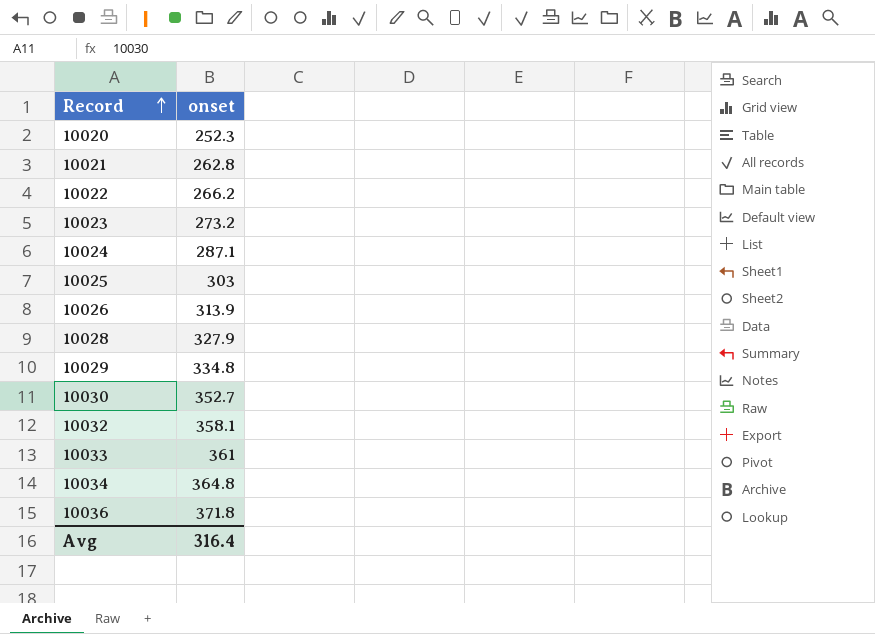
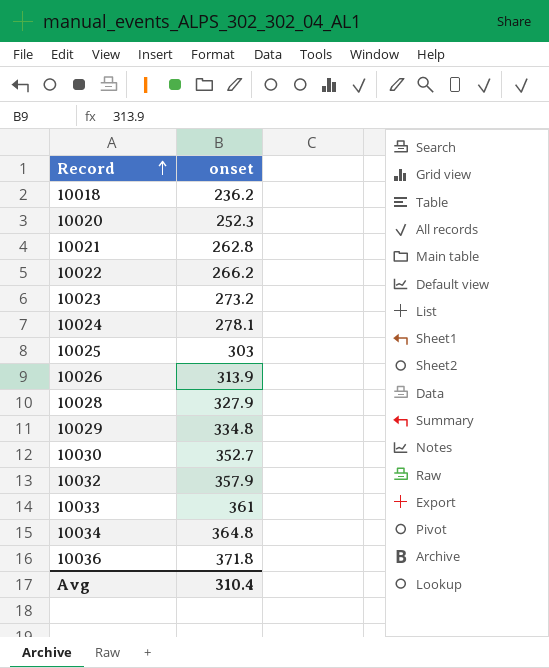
row 10018: none -> 236.2
10024 | onset: 287.1 -> 278.1
10032 | onset: 358.1 -> 357.9
Avg | onset: 316.4 -> 310.4

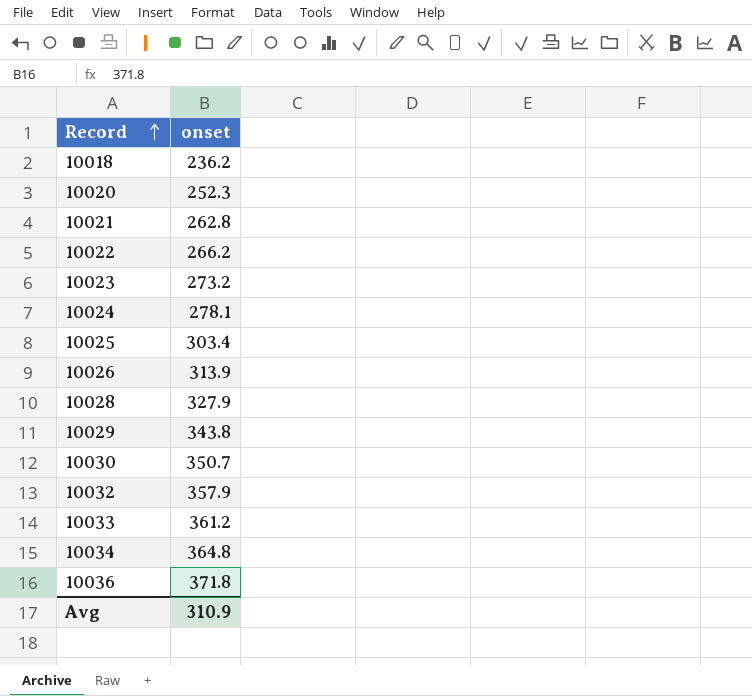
10025 | onset: 303 -> 303.4
10029 | onset: 334.8 -> 343.8
10030 | onset: 352.7 -> 350.7
10033 | onset: 361 -> 361.2
Avg | onset: 310.4 -> 310.9

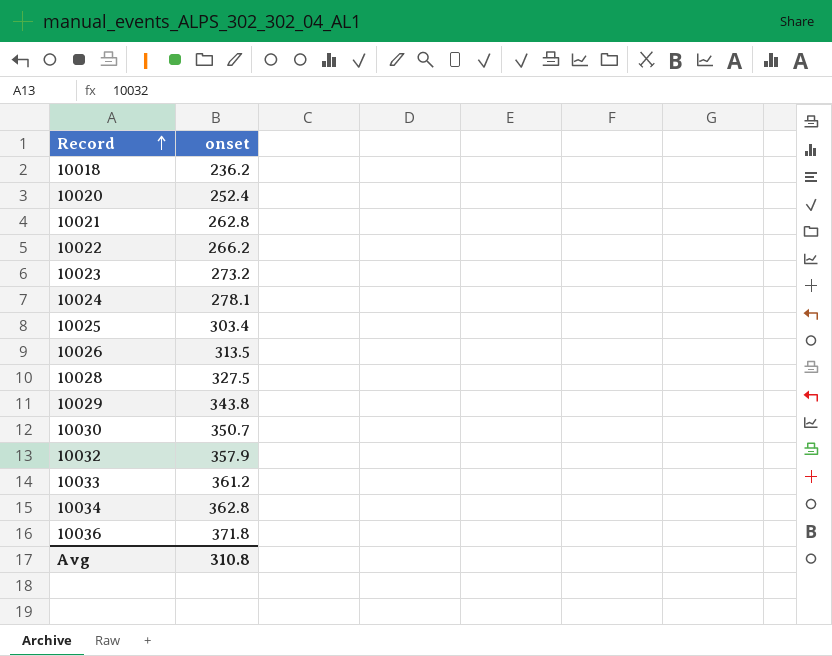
10020 | onset: 252.3 -> 252.4
10026 | onset: 313.9 -> 313.5
10028 | onset: 327.9 -> 327.5
10034 | onset: 364.8 -> 362.8
Avg | onset: 310.9 -> 310.8

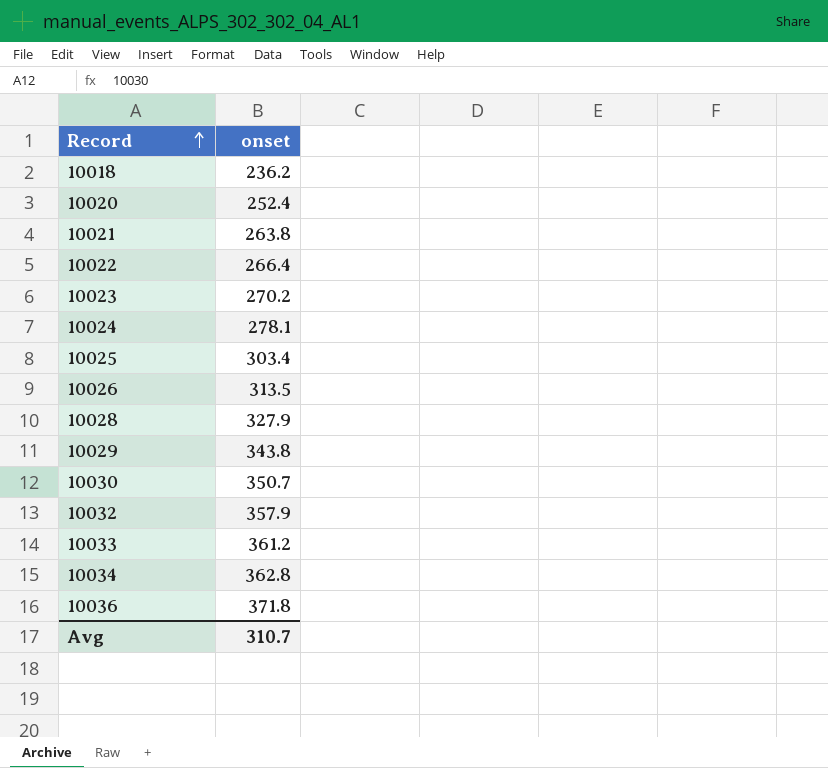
10021 | onset: 262.8 -> 263.8
10022 | onset: 266.2 -> 266.4
10023 | onset: 273.2 -> 270.2
10028 | onset: 327.5 -> 327.9
Avg | onset: 310.8 -> 310.7

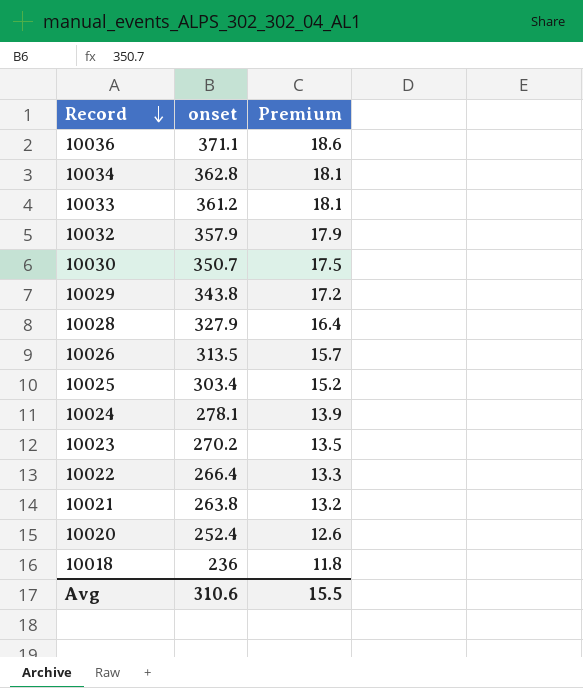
row order: Record ascending -> Record descending
column Premium | formula: none -> [onset] * 0.05
10036 | onset: 371.8 -> 371.1
10018 | onset: 236.2 -> 236
Avg | onset: 310.7 -> 310.6

